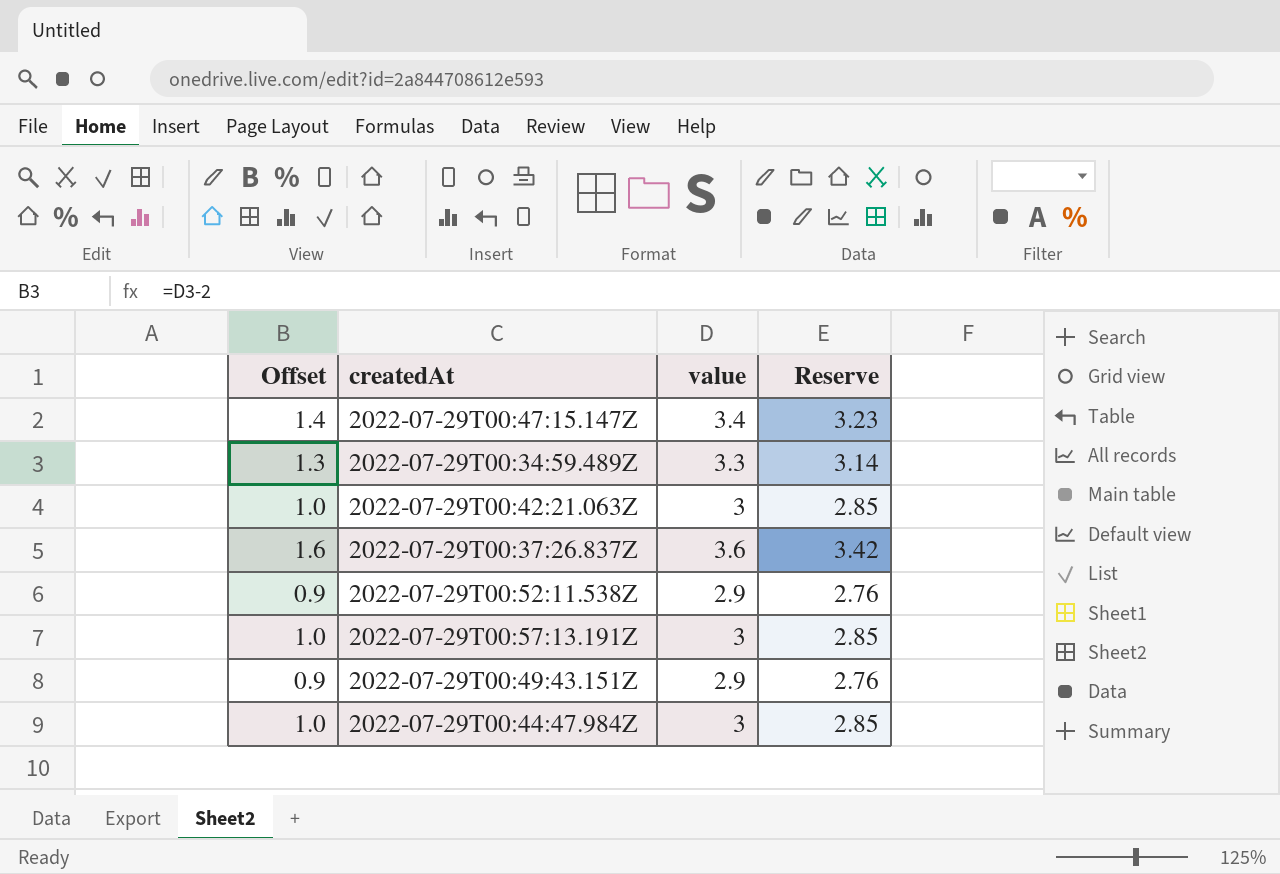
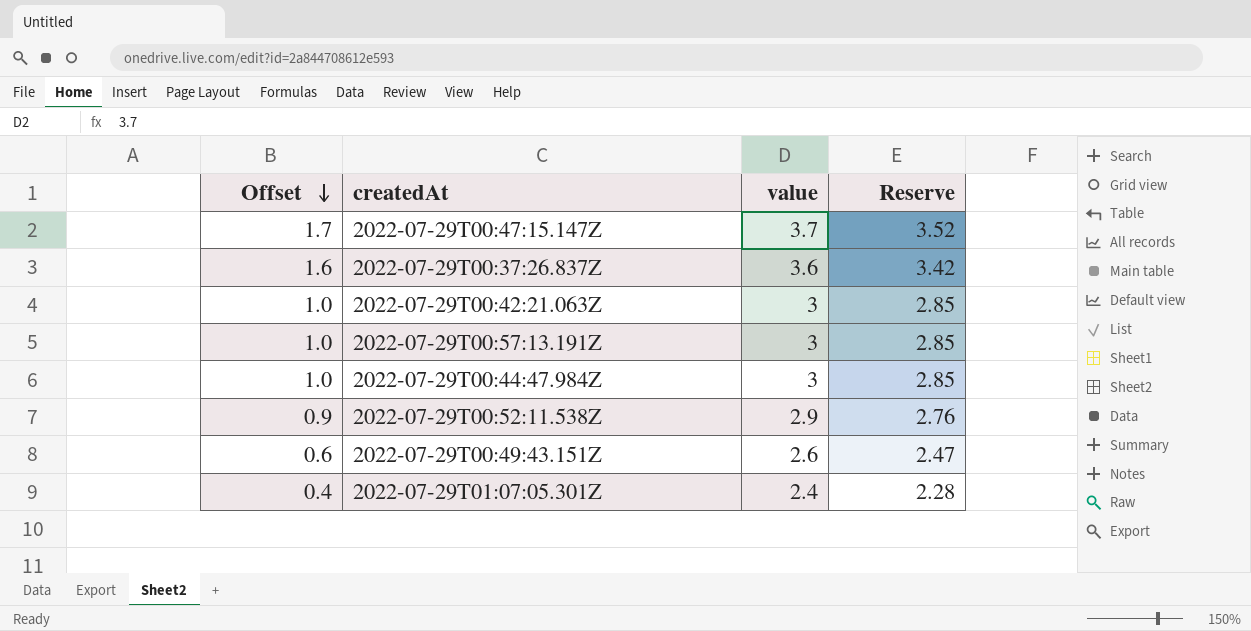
row order: none -> Offset descending
row 2022-07-29T00:34:59.489Z: 1.3 | 3.3 | 3.14 -> none
2022-07-29T00:47:15.147Z | Offset: 1.4 -> 1.7
2022-07-29T00:47:15.147Z | value: 3.4 -> 3.7
2022-07-29T00:47:15.147Z | Reserve: 3.23 -> 3.52
2022-07-29T00:49:43.151Z | Offset: 0.9 -> 0.6
2022-07-29T00:49:43.151Z | value: 2.9 -> 2.6
2022-07-29T00:49:43.151Z | Reserve: 2.76 -> 2.47
row 2022-07-29T01:07:05.301Z: none -> 0.4 | 2.4 | 2.28

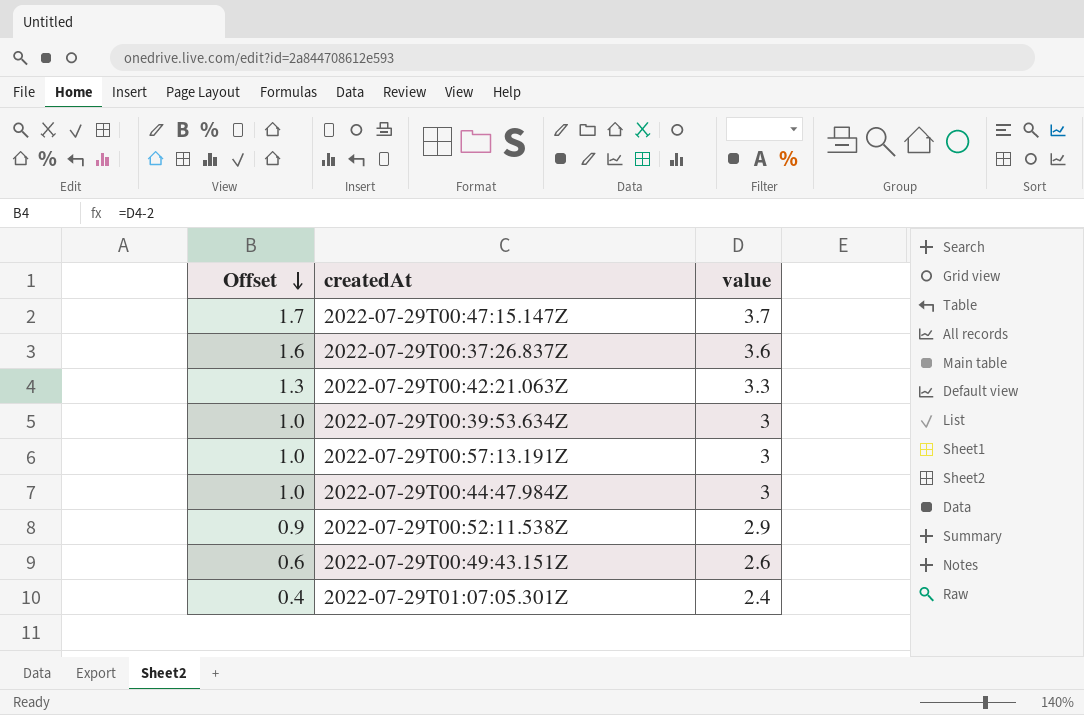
column Reserve | formula: [value] * 0.95 -> none
2022-07-29T00:42:21.063Z | Offset: 1.0 -> 1.3
2022-07-29T00:42:21.063Z | value: 3 -> 3.3
row 2022-07-29T00:39:53.634Z: none -> 1.0 | 3

